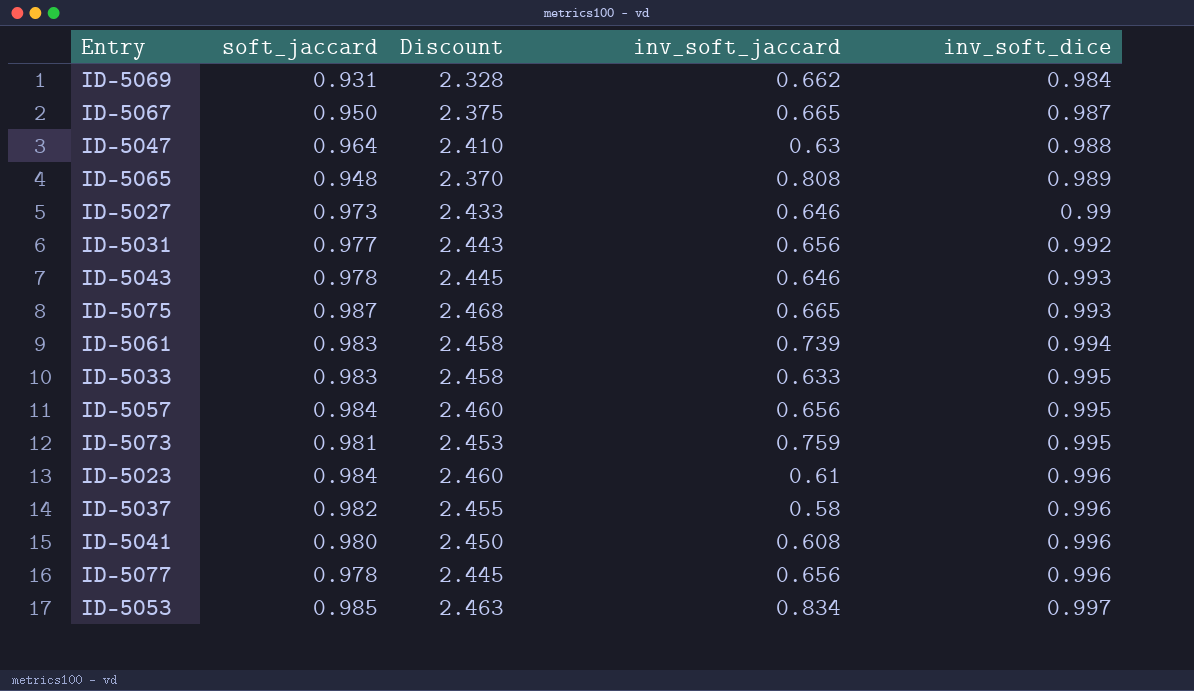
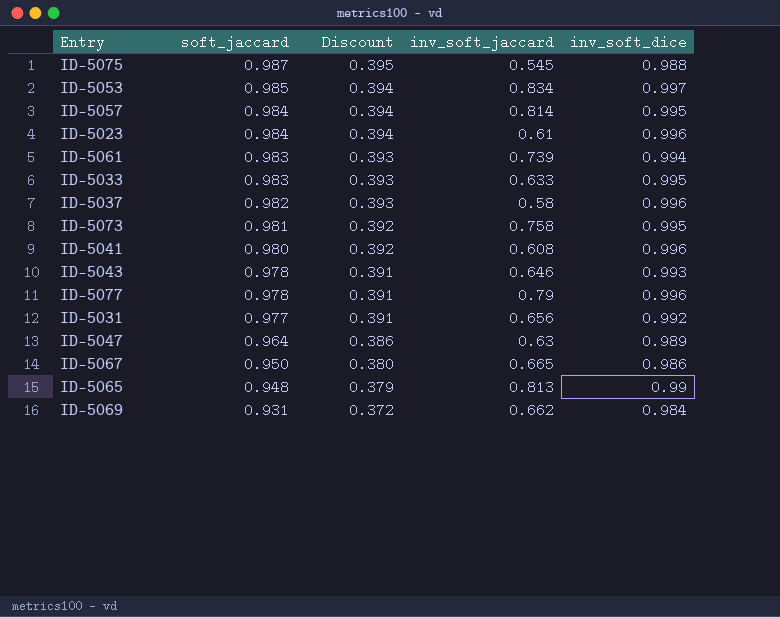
row order: inv_soft_dice ascending -> soft_jaccard descending
column Discount | formula: [soft_jaccard] * 2.5 -> [soft_jaccard] * 0.4
row ID-5027: 0.973 | 2.433 | 0.646 | 0.99 -> none
ID-5075 | inv_soft_jaccard: 0.665 -> 0.545
ID-5075 | inv_soft_dice: 0.993 -> 0.988
ID-5057 | inv_soft_jaccard: 0.656 -> 0.814
ID-5073 | inv_soft_jaccard: 0.759 -> 0.758
ID-5077 | inv_soft_jaccard: 0.656 -> 0.79
ID-5047 | inv_soft_dice: 0.988 -> 0.989
ID-5067 | inv_soft_dice: 0.987 -> 0.986
ID-5065 | inv_soft_jaccard: 0.808 -> 0.813
ID-5065 | inv_soft_dice: 0.989 -> 0.99

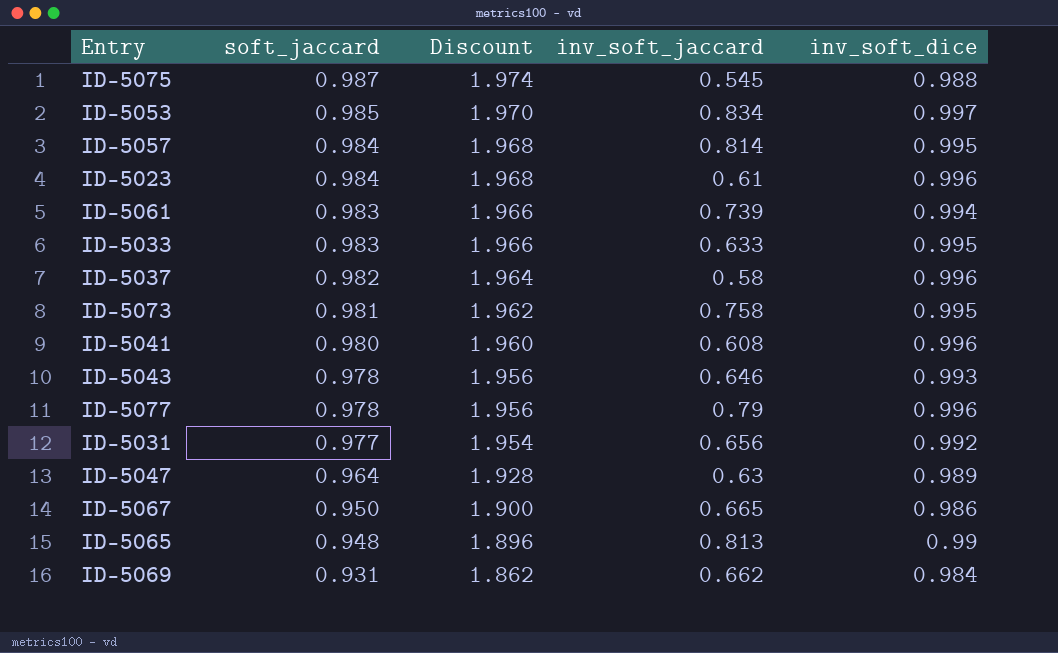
column Discount | formula: [soft_jaccard] * 0.4 -> [soft_jaccard] * 2

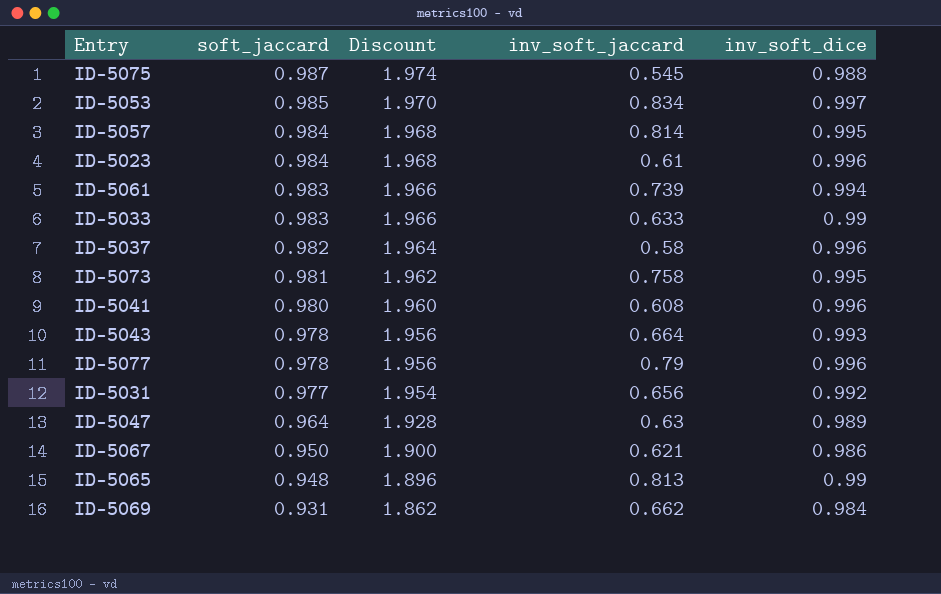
ID-5033 | inv_soft_dice: 0.995 -> 0.99
ID-5043 | inv_soft_jaccard: 0.646 -> 0.664
ID-5067 | inv_soft_jaccard: 0.665 -> 0.621

